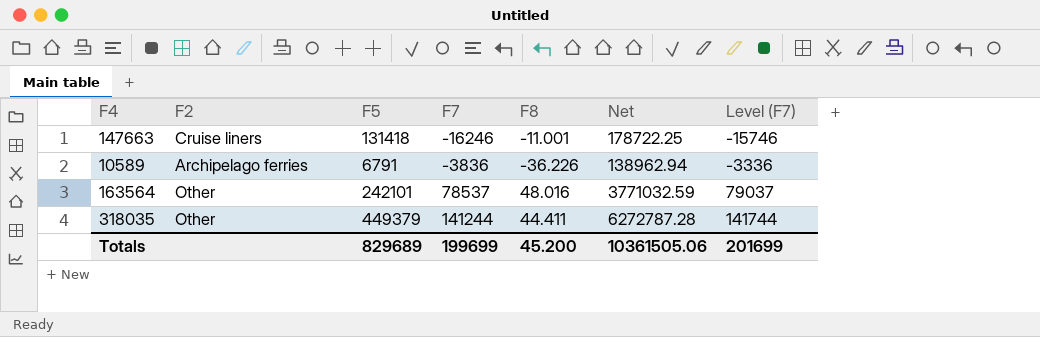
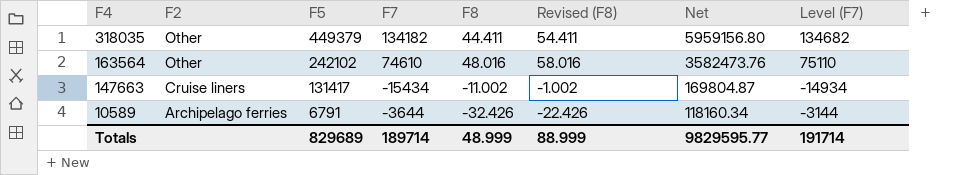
row order: F7 ascending -> F4 descending
column Revised (F8) | formula: none -> [F8] + 10
318035 | F7: 141244 -> 134182
318035 | Net: 6272787.28 -> 5959156.80
318035 | Level (F7): 141744 -> 134682
163564 | F5: 242101 -> 242102
163564 | F7: 78537 -> 74610
163564 | Net: 3771032.59 -> 3582473.76
163564 | Level (F7): 79037 -> 75110
147663 | F5: 131418 -> 131417
147663 | F7: -16246 -> -15434
147663 | F8: -11.001 -> -11.002
147663 | Net: 178722.25 -> 169804.87
147663 | Level (F7): -15746 -> -14934
10589 | F7: -3836 -> -3644
10589 | F8: -36.226 -> -32.426
10589 | Net: 138962.94 -> 118160.34
10589 | Level (F7): -3336 -> -3144
Totals | F7: 199699 -> 189714
Totals | F8: 45.200 -> 48.999
Totals | Net: 10361505.06 -> 9829595.77
Totals | Level (F7): 201699 -> 191714

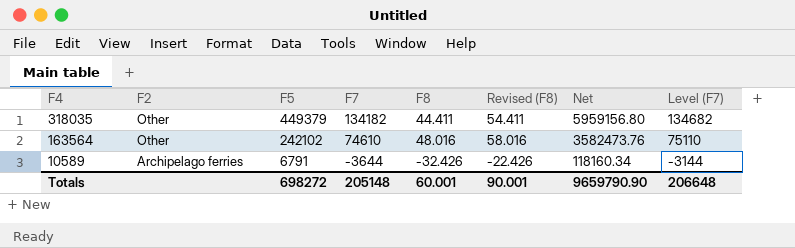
row 147663: Cruise liners | 131417 | -15434 | -11.002 | -1.002 | 169804.87 | -14934 -> none
Totals | F5: 829689 -> 698272
Totals | F7: 189714 -> 205148
Totals | F8: 48.999 -> 60.001
Totals | Revised (F8): 88.999 -> 90.001
Totals | Net: 9829595.77 -> 9659790.90
Totals | Level (F7): 191714 -> 206648

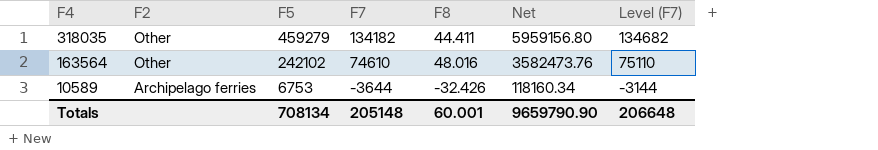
column Revised (F8) | formula: [F8] + 10 -> none
318035 | F5: 449379 -> 459279
10589 | F5: 6791 -> 6753
Totals | F5: 698272 -> 708134

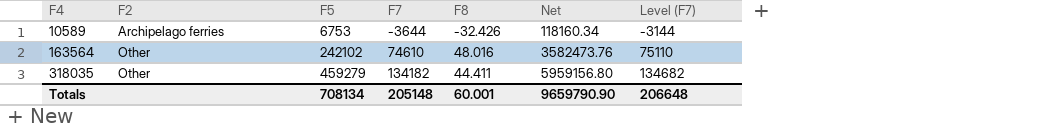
row order: F4 descending -> F4 ascending

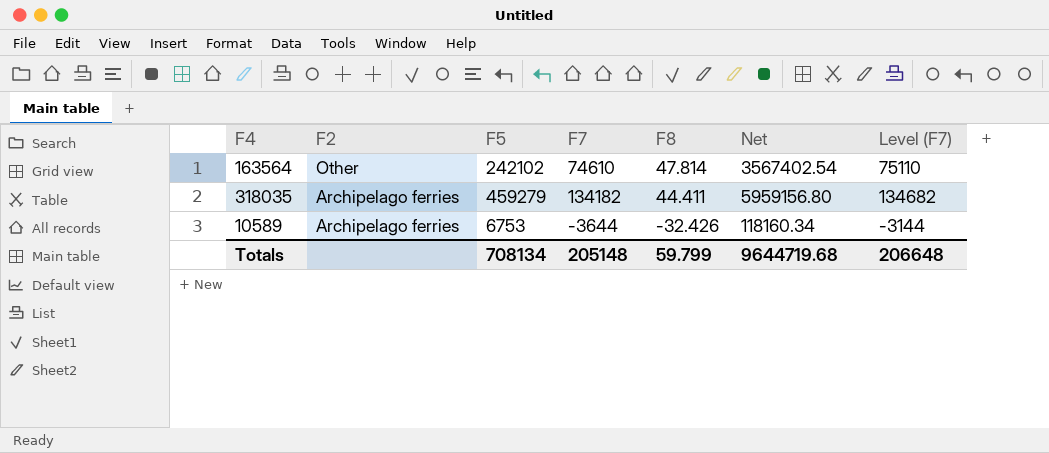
row order: F4 ascending -> F2 descending
163564 | F8: 48.016 -> 47.814
163564 | Net: 3582473.76 -> 3567402.54
318035 | F2: Other -> Archipelago ferries
Totals | F8: 60.001 -> 59.799
Totals | Net: 9659790.90 -> 9644719.68

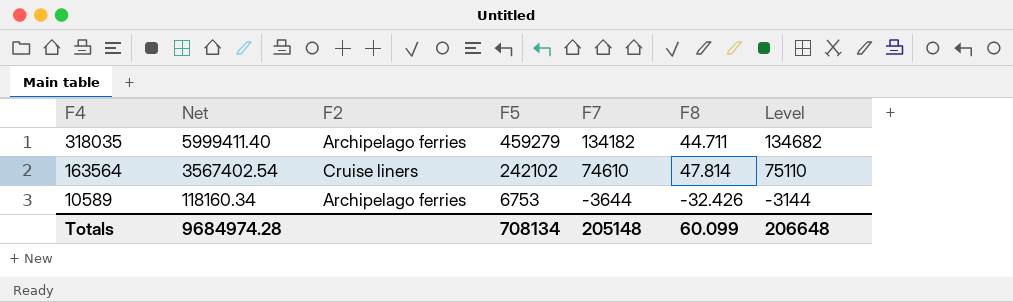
row order: F2 descending -> F4 descending
column Net | position: 6 -> 2
column name: Level (F7) -> Level
318035 | Net: 5959156.80 -> 5999411.40
318035 | F8: 44.411 -> 44.711
163564 | F2: Other -> Cruise liners
Totals | Net: 9644719.68 -> 9684974.28
Totals | F8: 59.799 -> 60.099

